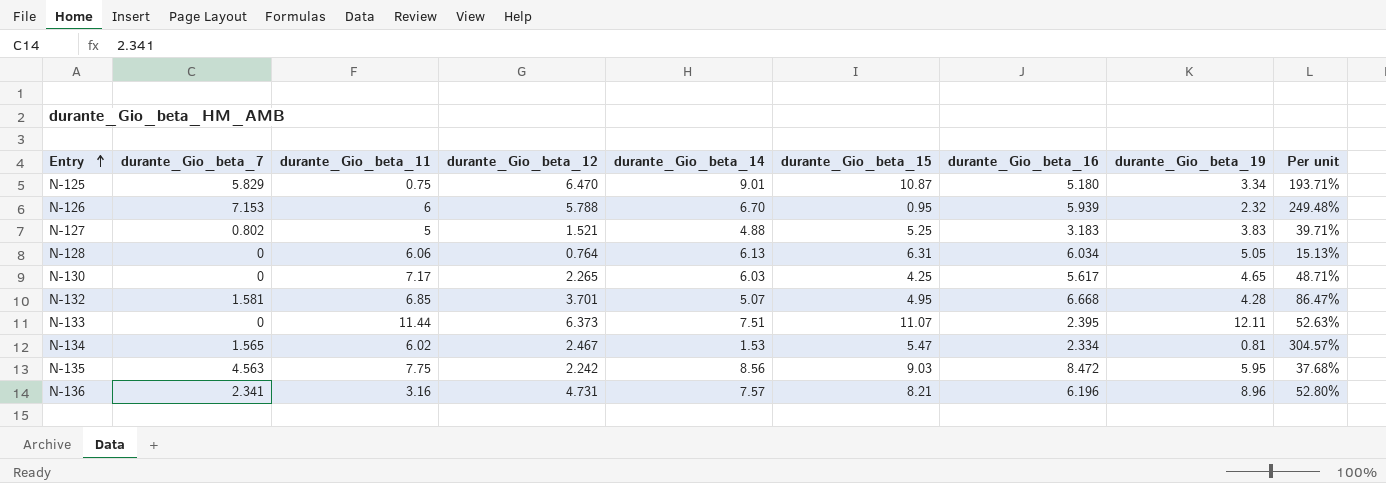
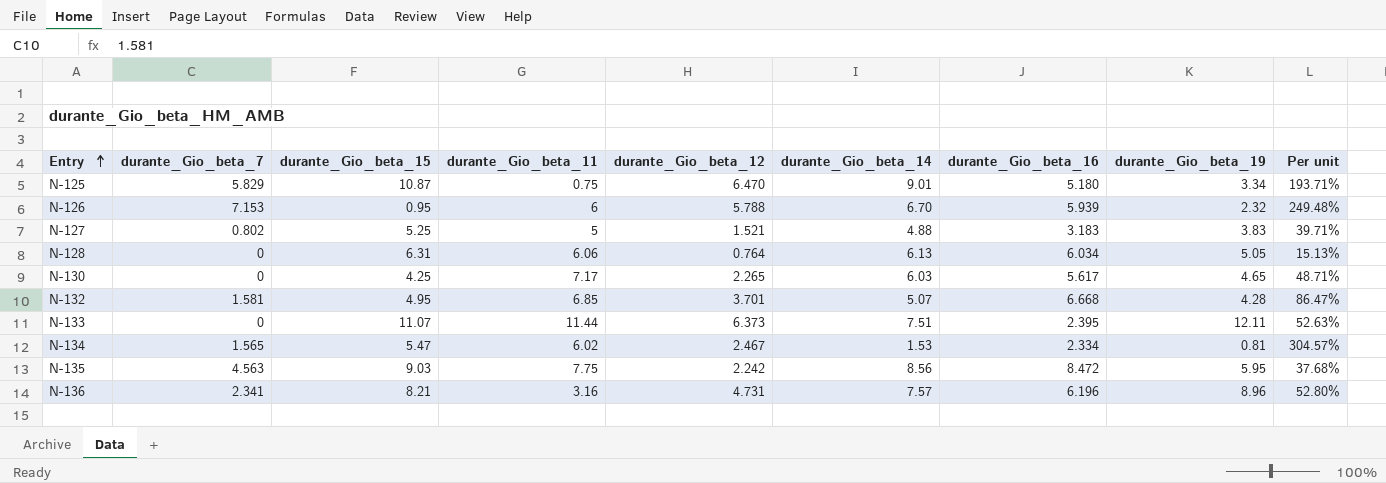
column durante_Gio_beta_15 | position: 6 -> 3

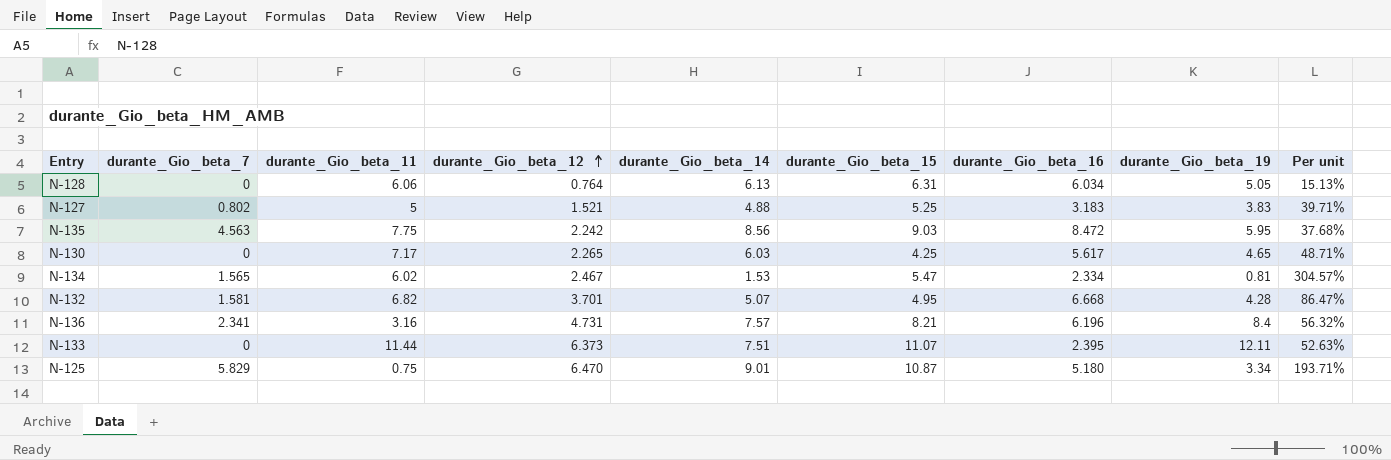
row order: Entry ascending -> durante_Gio_beta_12 ascending
column durante_Gio_beta_15 | position: 3 -> 6
row N-126: 7.153 | 0.95 | 6 | 5.788 | 6.70 | 5.939 | 2.32 | 249.48% -> none
N-132 | durante_Gio_beta_11: 6.85 -> 6.82
N-136 | durante_Gio_beta_19: 8.96 -> 8.4
N-136 | Per unit: 52.80% -> 56.32%

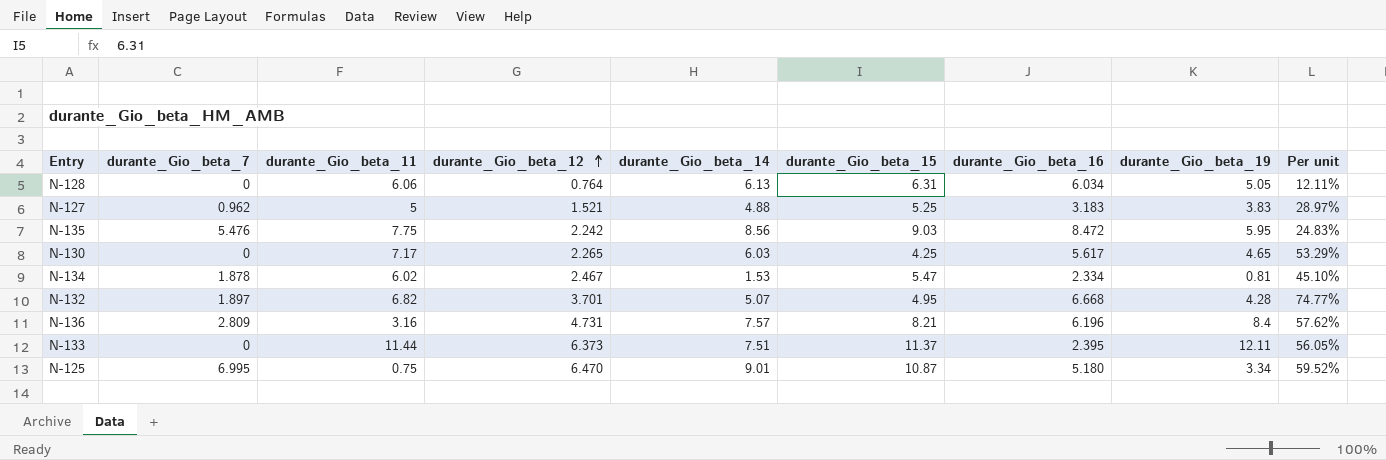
column Per unit | formula: [durante_Gio_beta_12] / [durante_Gio_beta_19] -> [durante_Gio_beta_12] / [durante_Gio_beta_15]
N-127 | durante_Gio_beta_7: 0.802 -> 0.962
N-135 | durante_Gio_beta_7: 4.563 -> 5.476
N-134 | durante_Gio_beta_7: 1.565 -> 1.878
N-132 | durante_Gio_beta_7: 1.581 -> 1.897
N-136 | durante_Gio_beta_7: 2.341 -> 2.809
N-133 | durante_Gio_beta_15: 11.07 -> 11.37
N-125 | durante_Gio_beta_7: 5.829 -> 6.995

